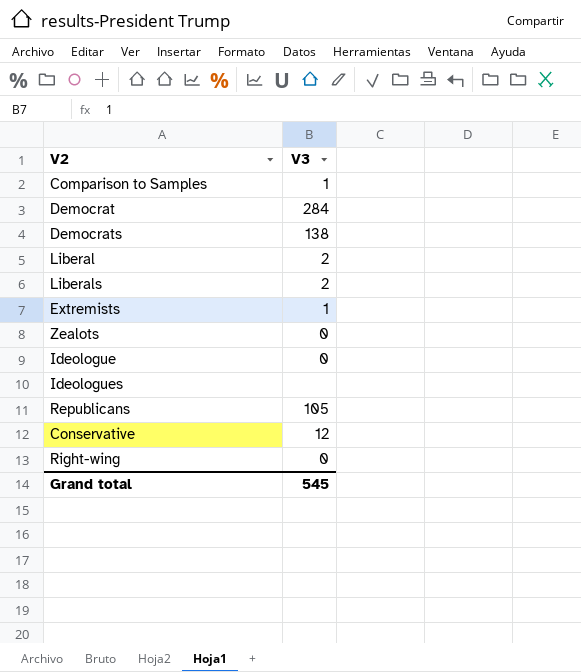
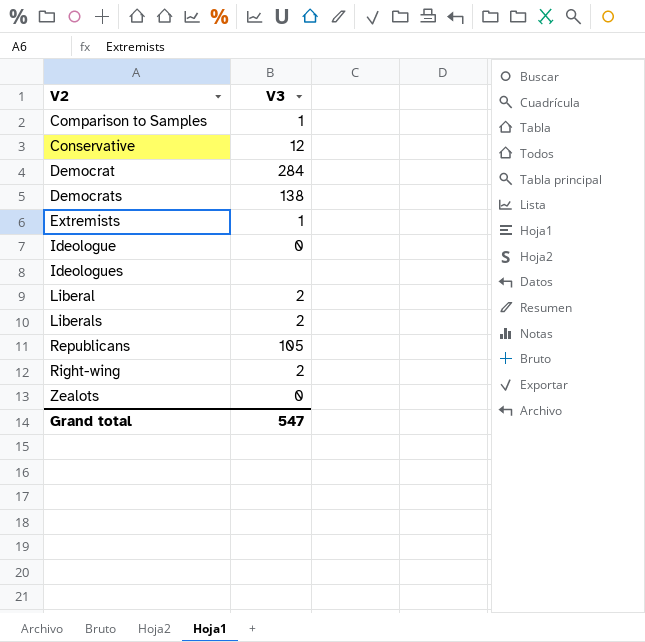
row order: none -> V2 ascending
Right-wing | V3: 0 -> 2
Grand total | V3: 545 -> 547

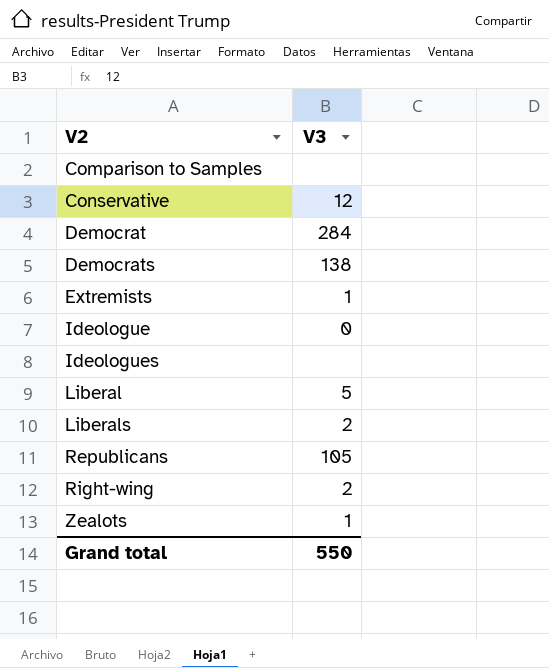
Comparison to Samples | V3: 1 -> none
Liberal | V3: 2 -> 5
Zealots | V3: 0 -> 1
Grand total | V3: 547 -> 550

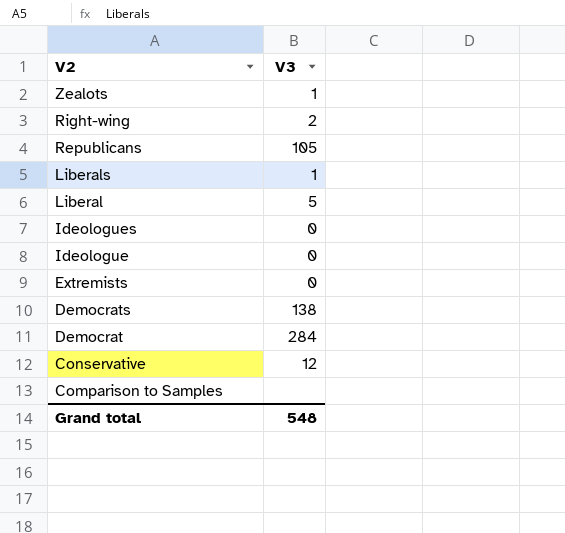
row order: V2 ascending -> V2 descending
Liberals | V3: 2 -> 1
Ideologues | V3: none -> 0
Extremists | V3: 1 -> 0
Grand total | V3: 550 -> 548

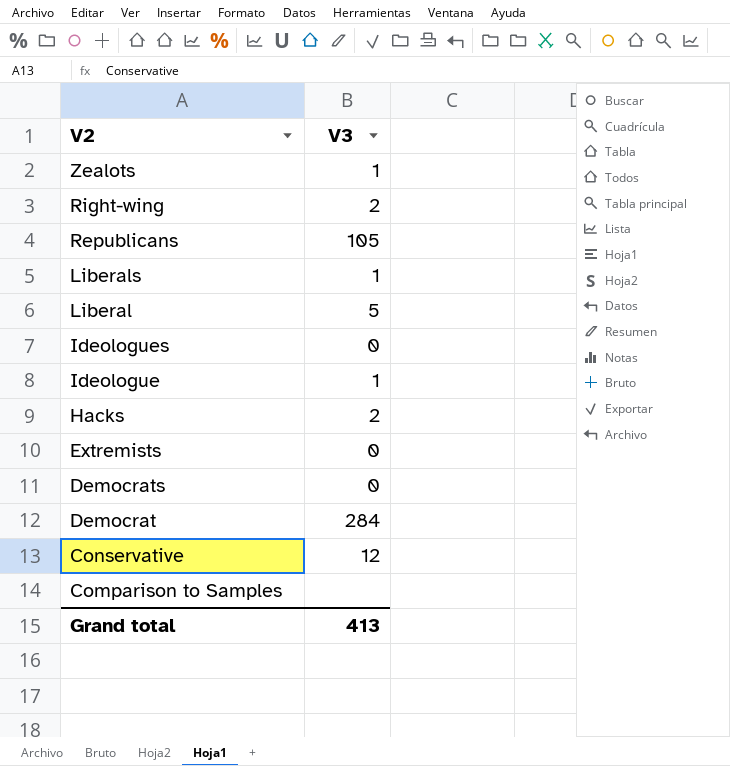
Ideologue | V3: 0 -> 1
row Hacks: none -> 2
Democrats | V3: 138 -> 0
Grand total | V3: 548 -> 413

